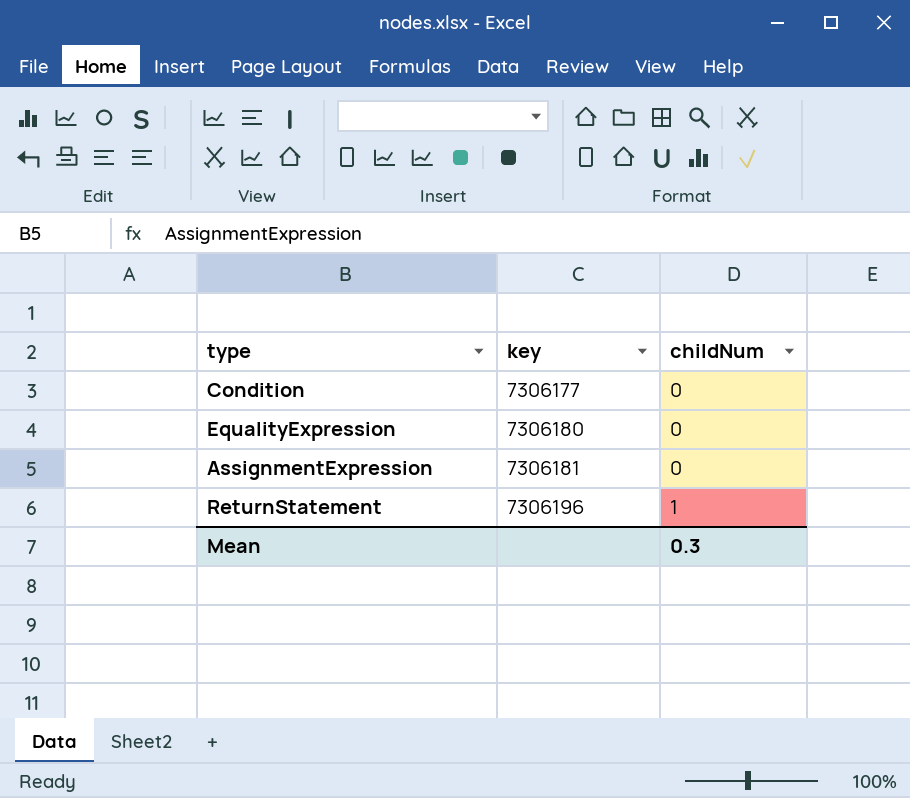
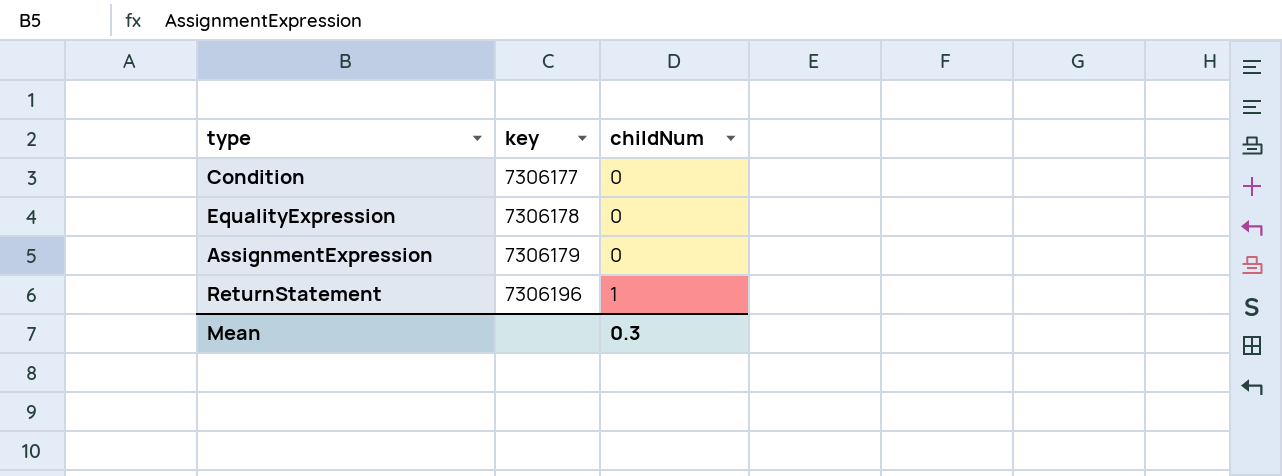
EqualityExpression | key: 7306180 -> 7306178
AssignmentExpression | key: 7306181 -> 7306179

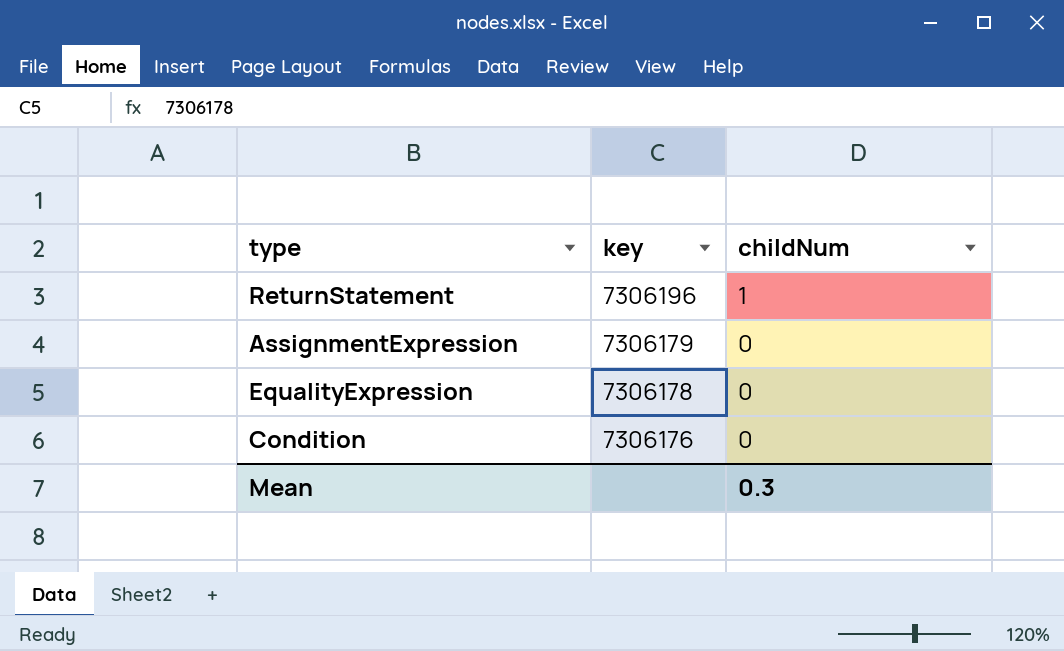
row order: key ascending -> key descending
Condition | key: 7306177 -> 7306176

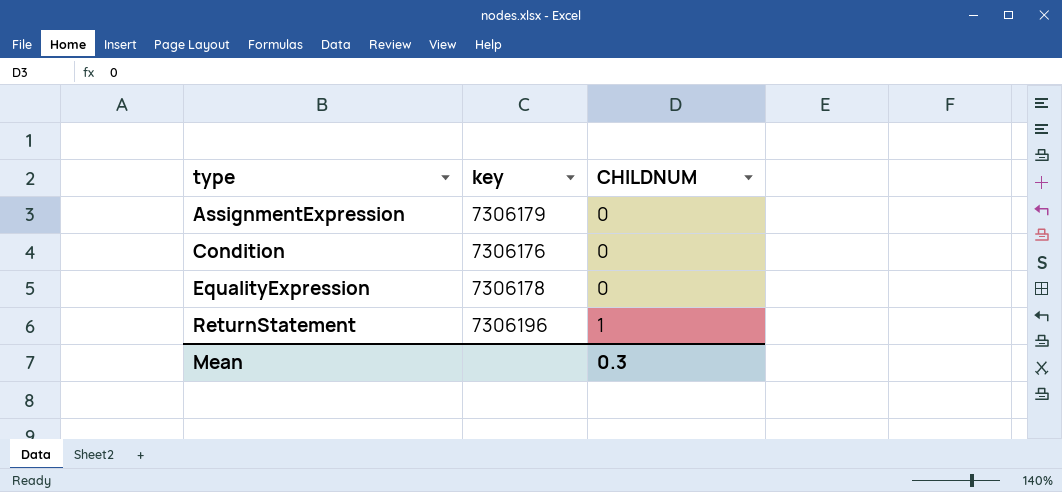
row order: key descending -> type ascending
column name: childNum -> CHILDNUM

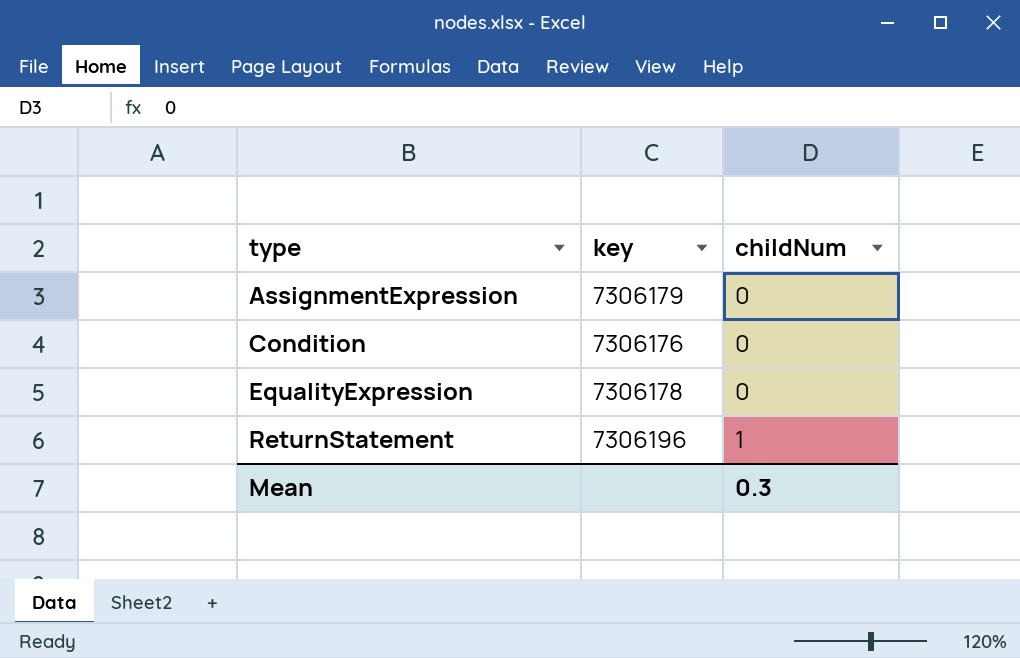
column name: CHILDNUM -> childNum

